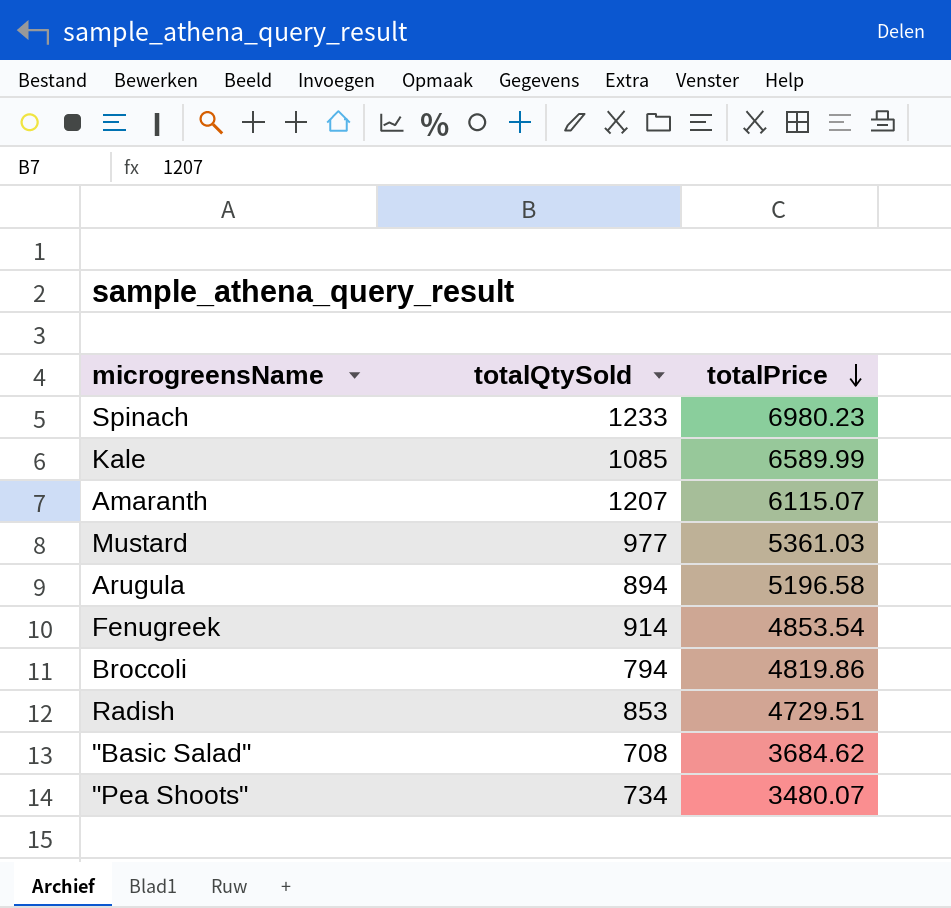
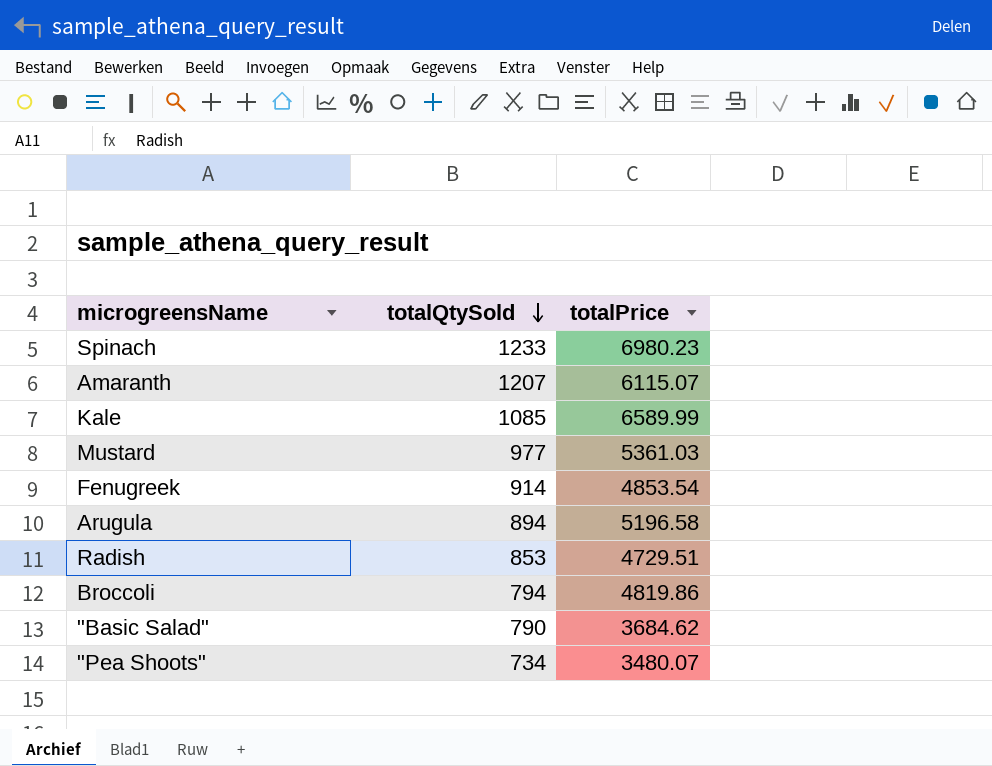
row order: totalPrice descending -> totalQtySold descending
"Basic Salad" | totalQtySold: 708 -> 790

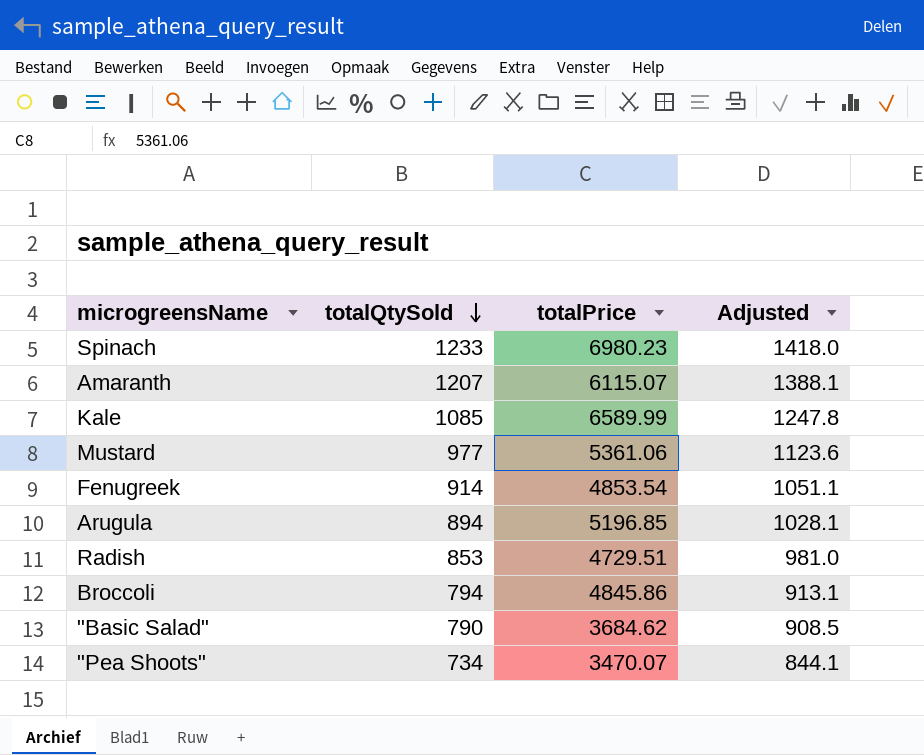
column Adjusted | formula: none -> [totalQtySold] * 1.15
Mustard | totalPrice: 5361.03 -> 5361.06
Arugula | totalPrice: 5196.58 -> 5196.85
Broccoli | totalPrice: 4819.86 -> 4845.86
"Pea Shoots" | totalPrice: 3480.07 -> 3470.07

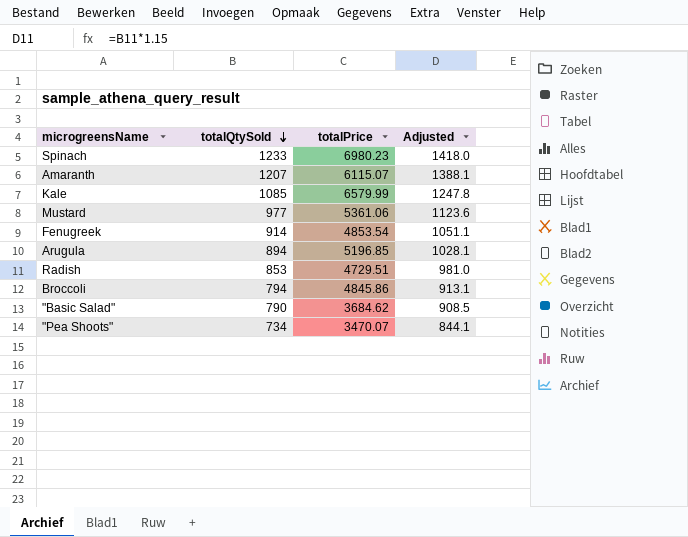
Kale | totalPrice: 6589.99 -> 6579.99

